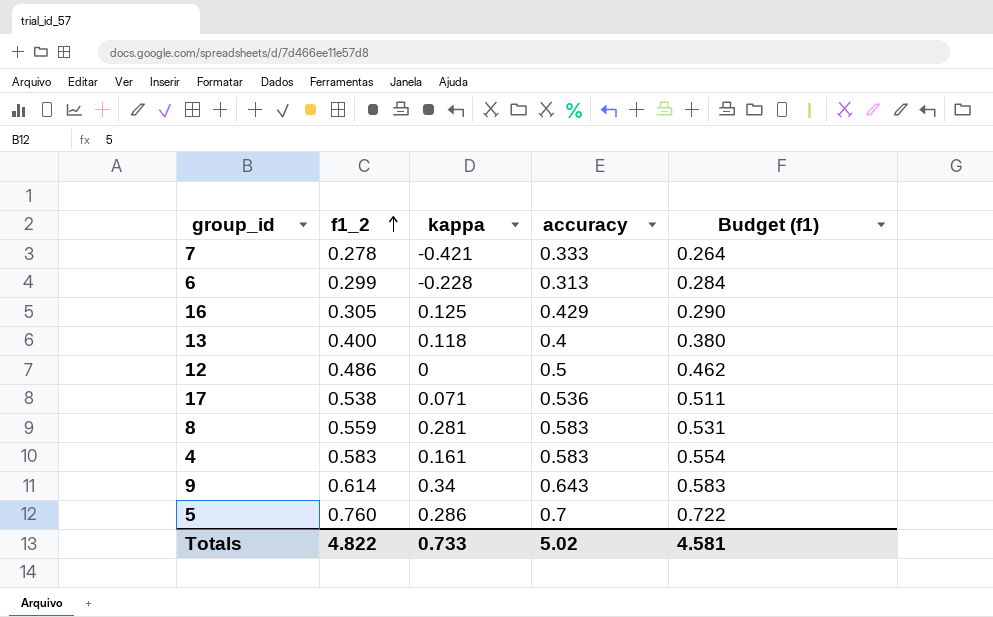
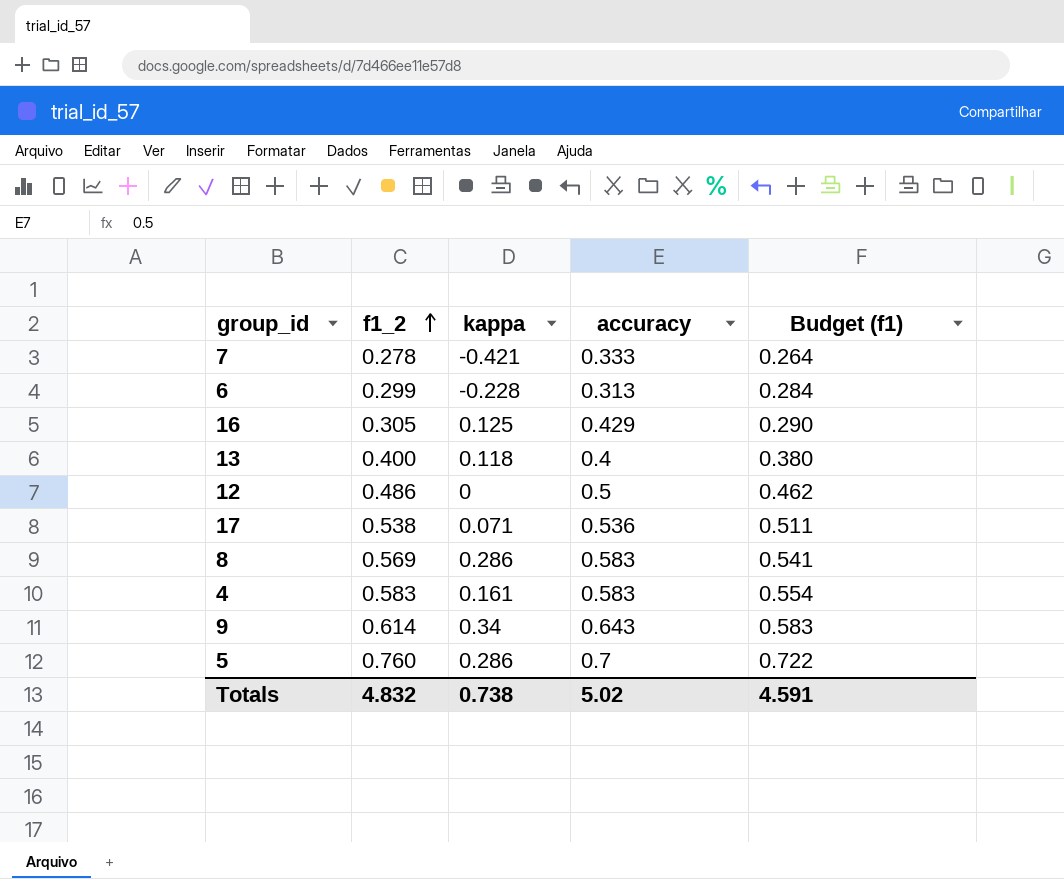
8 | f1_2: 0.559 -> 0.569
8 | kappa: 0.281 -> 0.286
8 | Budget (f1): 0.531 -> 0.541
Totals | f1_2: 4.822 -> 4.832
Totals | kappa: 0.733 -> 0.738
Totals | Budget (f1): 4.581 -> 4.591

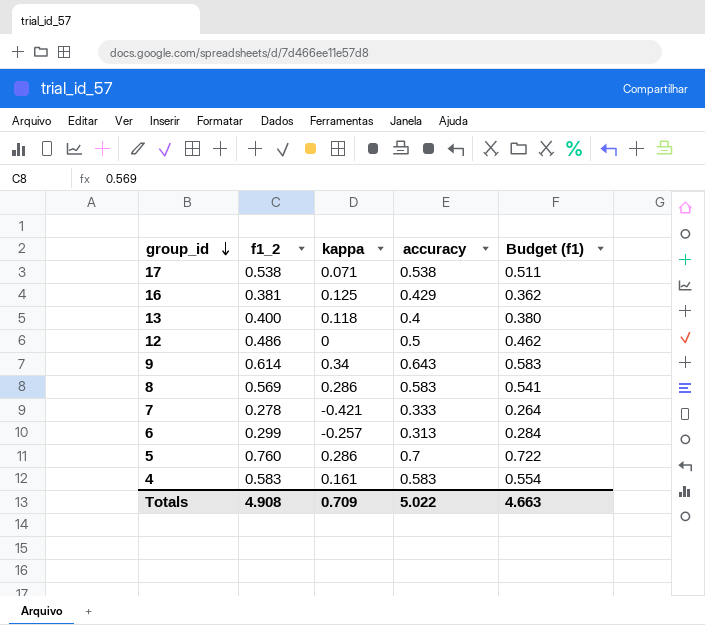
row order: f1_2 ascending -> group_id descending
17 | accuracy: 0.536 -> 0.538
16 | f1_2: 0.305 -> 0.381
16 | Budget (f1): 0.290 -> 0.362
6 | kappa: -0.228 -> -0.257
Totals | f1_2: 4.832 -> 4.908
Totals | kappa: 0.738 -> 0.709
Totals | accuracy: 5.02 -> 5.022
Totals | Budget (f1): 4.591 -> 4.663

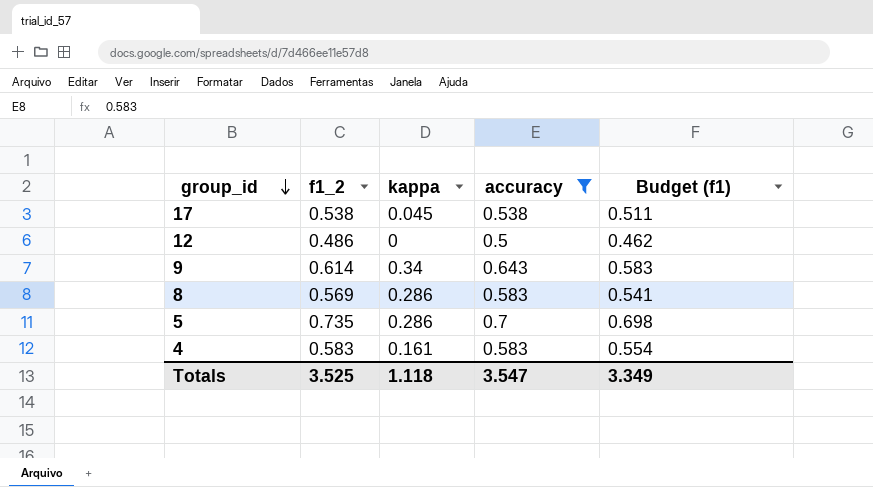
filter: none -> accuracy >= 0.5
17 | kappa: 0.071 -> 0.045
5 | f1_2: 0.760 -> 0.735
5 | Budget (f1): 0.722 -> 0.698
Totals | f1_2: 4.908 -> 3.525
Totals | kappa: 0.709 -> 1.118
Totals | accuracy: 5.022 -> 3.547
Totals | Budget (f1): 4.663 -> 3.349

